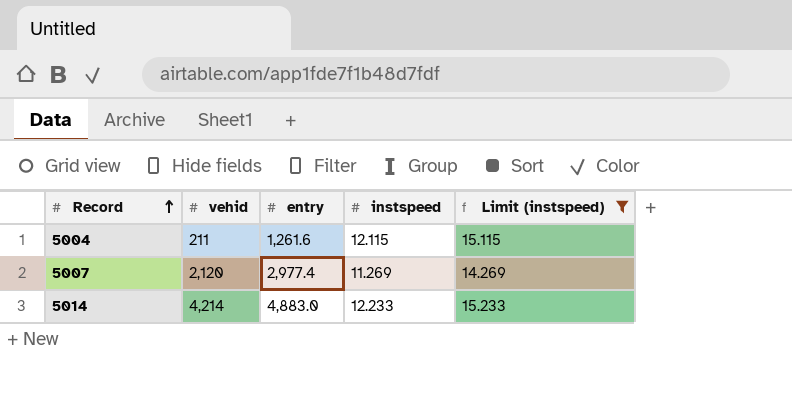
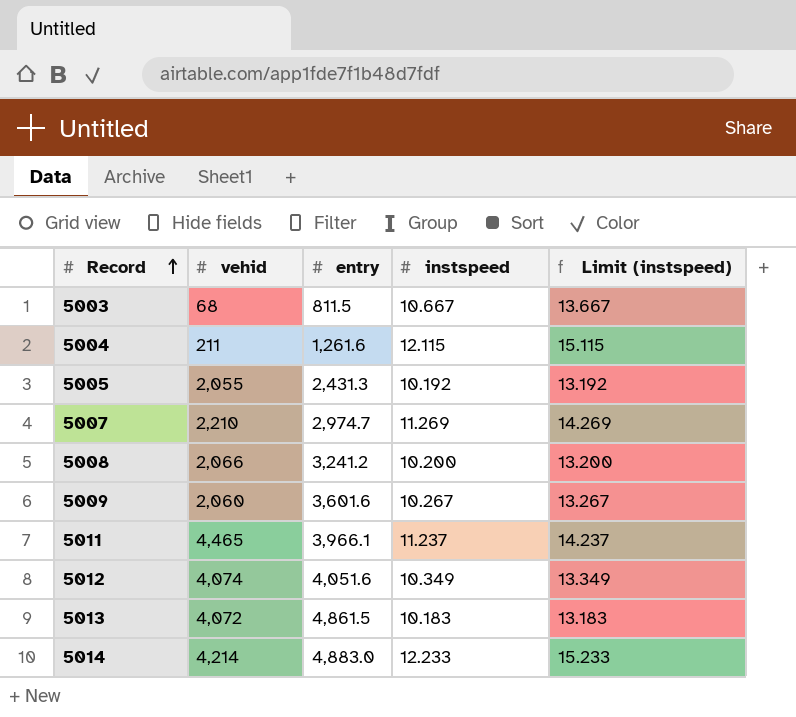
filter: Limit (instspeed) >= 14.269 -> none
5007 | vehid: 2,120 -> 2,210
5007 | entry: 2,977.4 -> 2,974.7

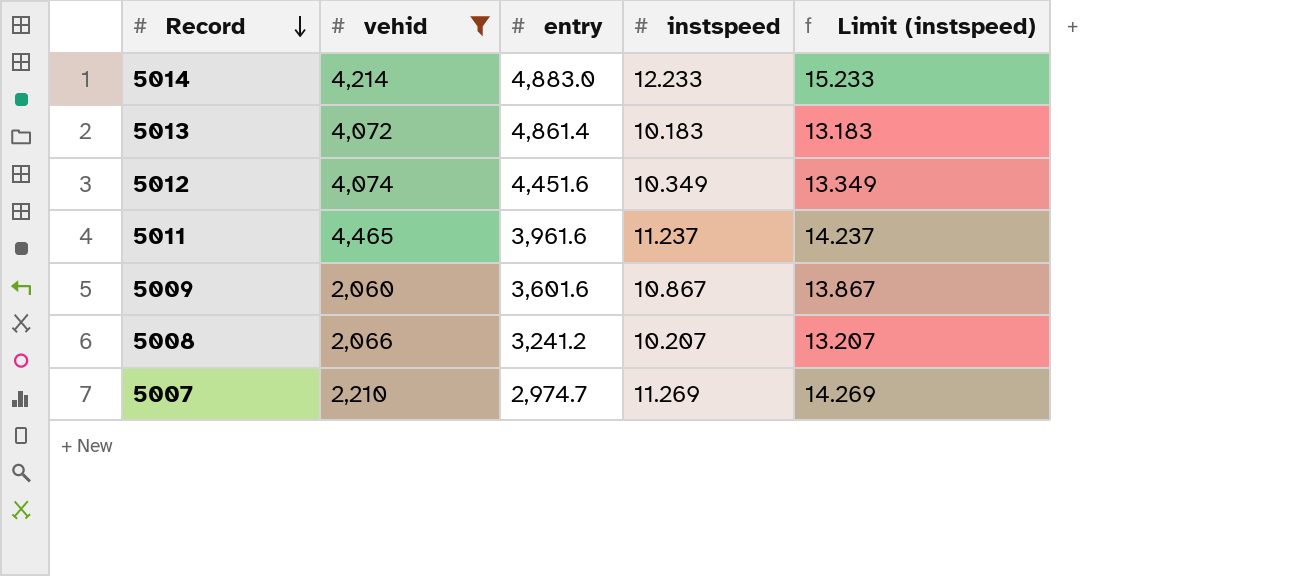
filter: none -> vehid >= 2,060
row order: Record ascending -> Record descending
5013 | entry: 4,861.5 -> 4,861.4
5012 | entry: 4,051.6 -> 4,451.6
5011 | entry: 3,966.1 -> 3,961.6
5009 | instspeed: 10.267 -> 10.867
5009 | Limit (instspeed): 13.267 -> 13.867
5008 | instspeed: 10.200 -> 10.207
5008 | Limit (instspeed): 13.200 -> 13.207

